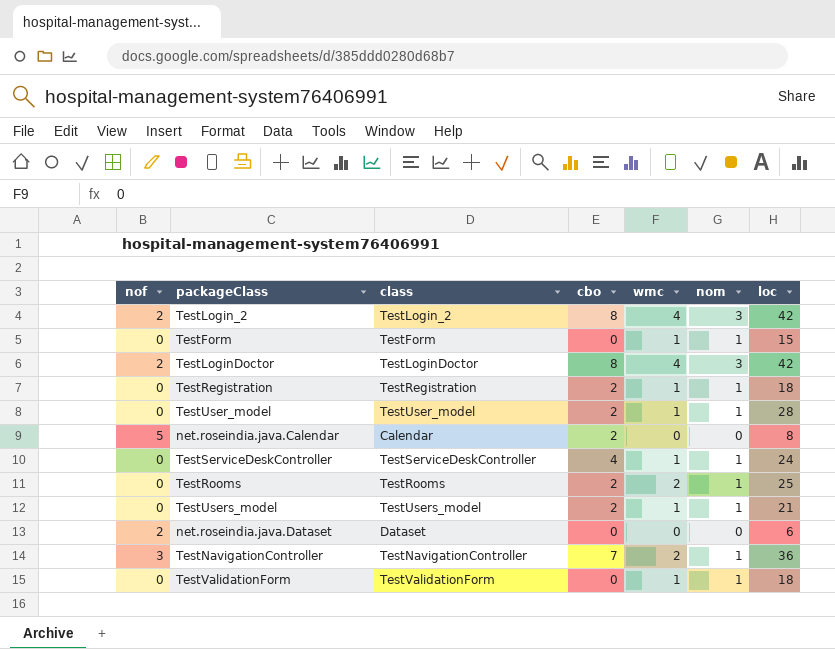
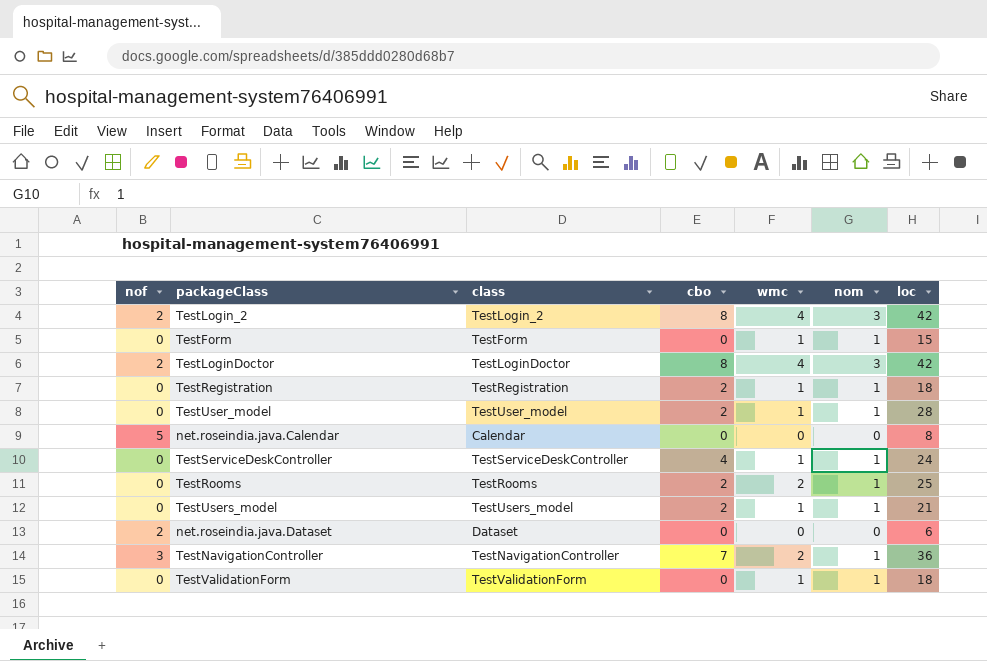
net.roseindia.java.Calendar | cbo: 2 -> 0

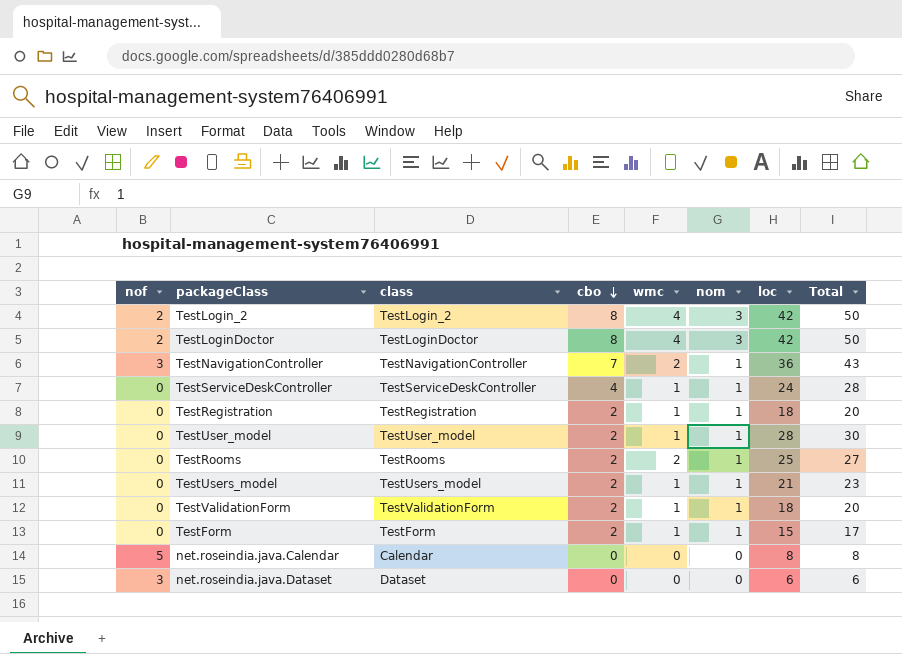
row order: none -> cbo descending
column Total | formula: none -> [cbo] + [loc]
TestValidationForm | cbo: 0 -> 2
TestForm | cbo: 0 -> 2
net.roseindia.java.Dataset | nof: 2 -> 3

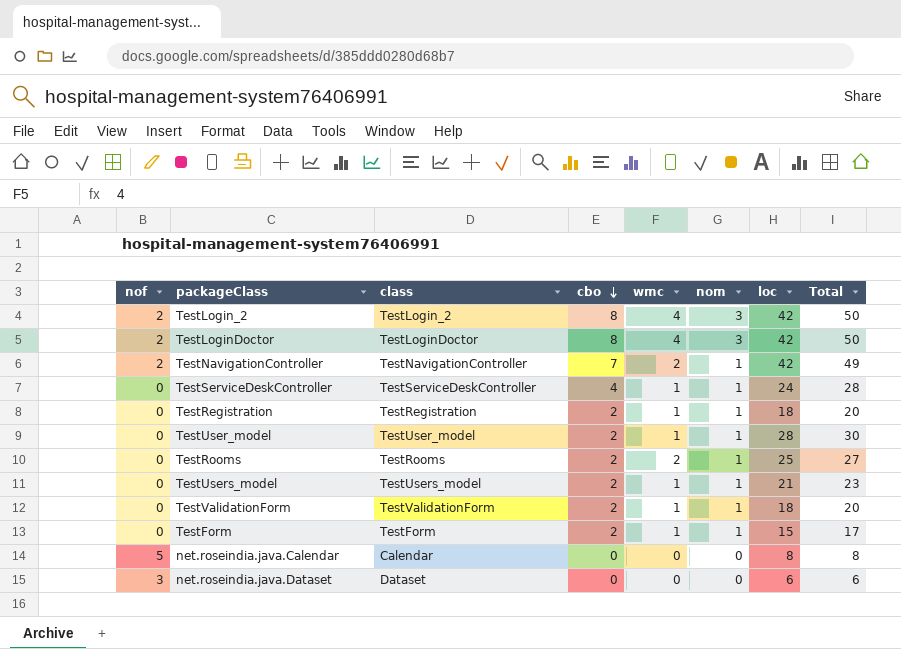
TestNavigationController | nof: 3 -> 2
TestNavigationController | loc: 36 -> 42
TestNavigationController | Total: 43 -> 49

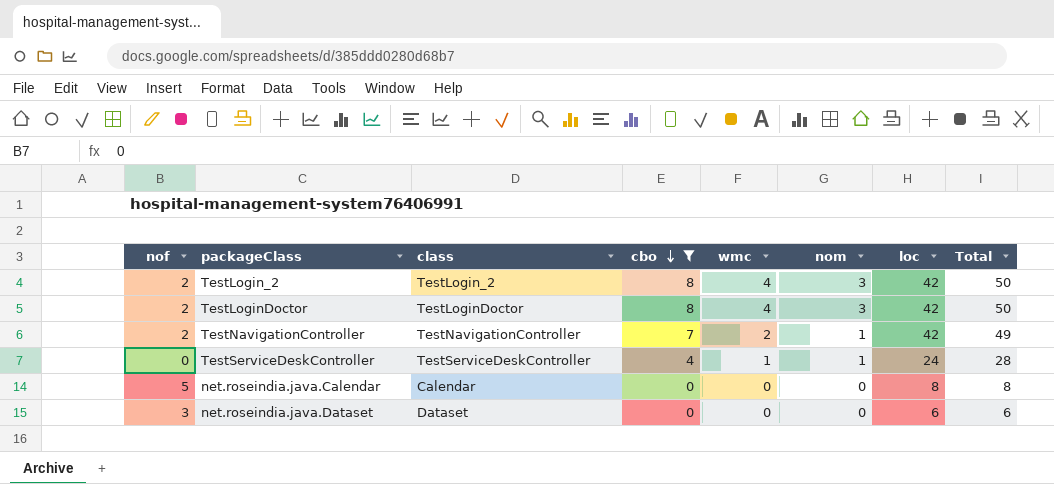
filter: none -> cbo != 2

